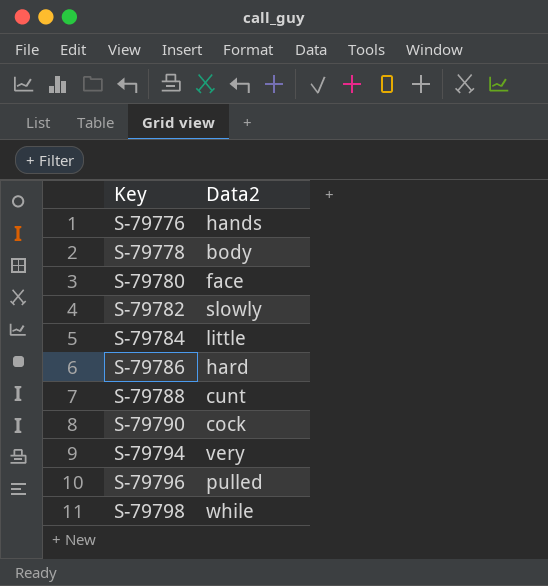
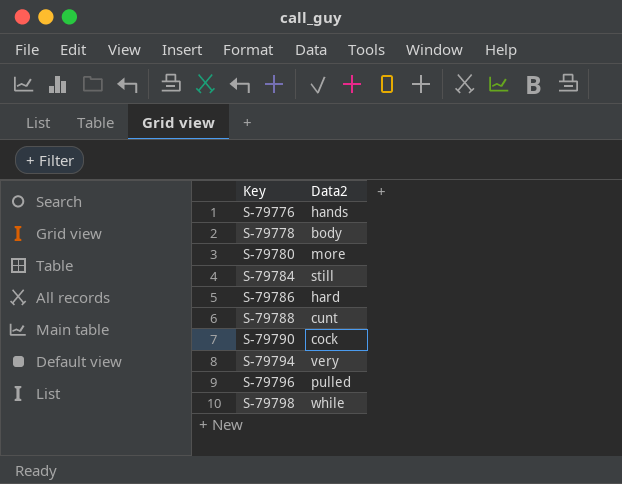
row S-79782: slowly -> none
S-79780 | Data2: face -> more
S-79784 | Data2: little -> still

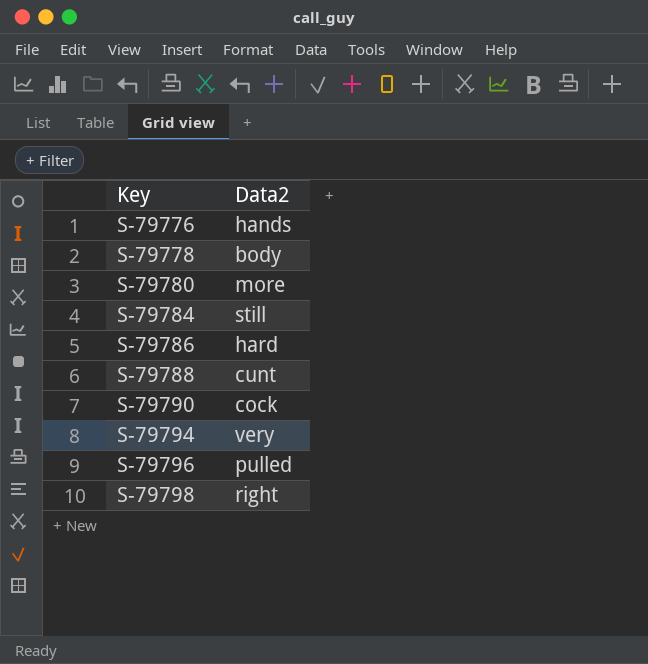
S-79798 | Data2: while -> right

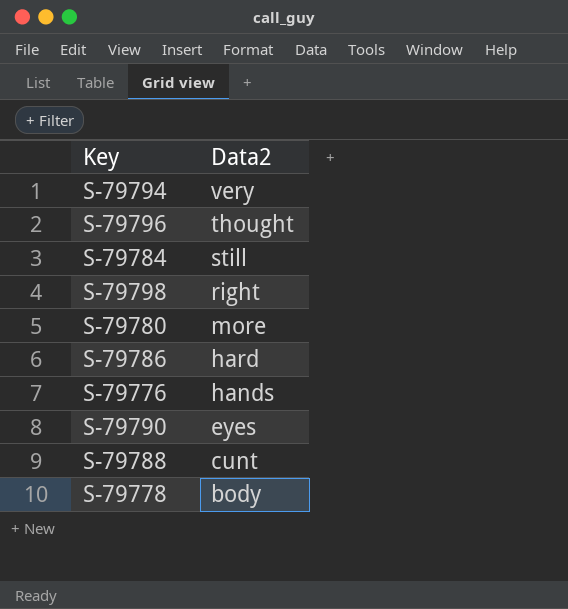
row order: Key ascending -> Data2 descending
S-79796 | Data2: pulled -> thought
S-79790 | Data2: cock -> eyes

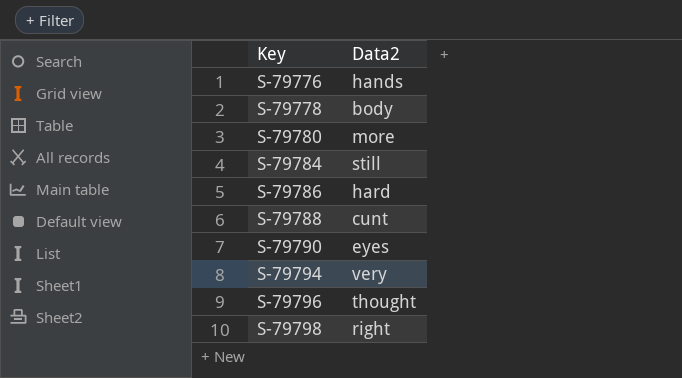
row order: Data2 descending -> Key ascending

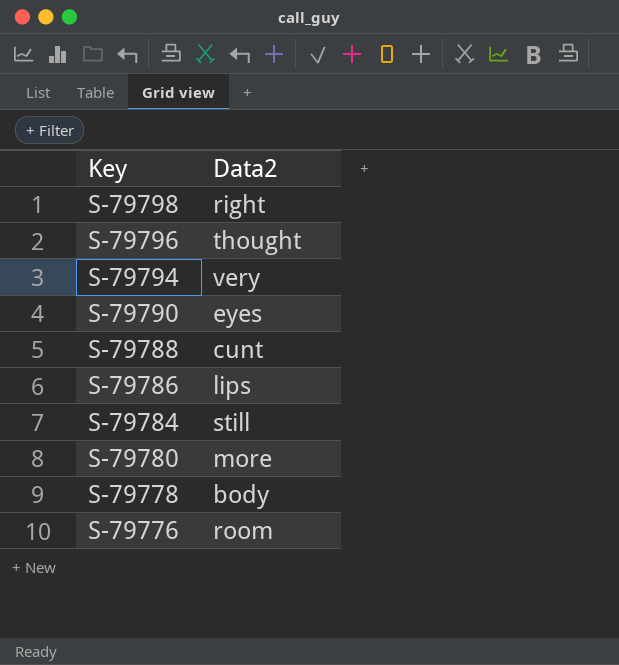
row order: Key ascending -> Key descending
S-79786 | Data2: hard -> lips
S-79776 | Data2: hands -> room

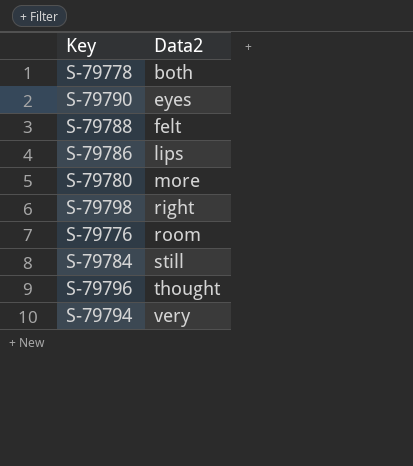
row order: Key descending -> Data2 ascending
S-79778 | Data2: body -> both
S-79788 | Data2: cunt -> felt

